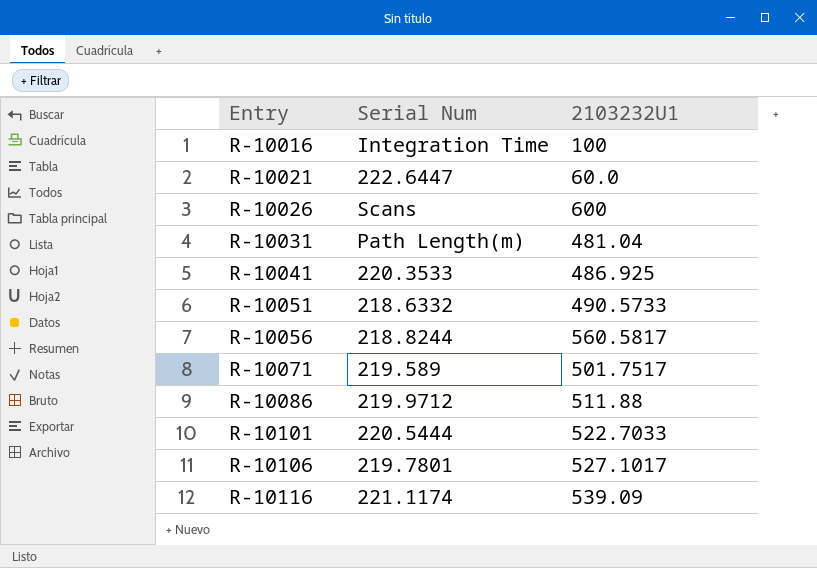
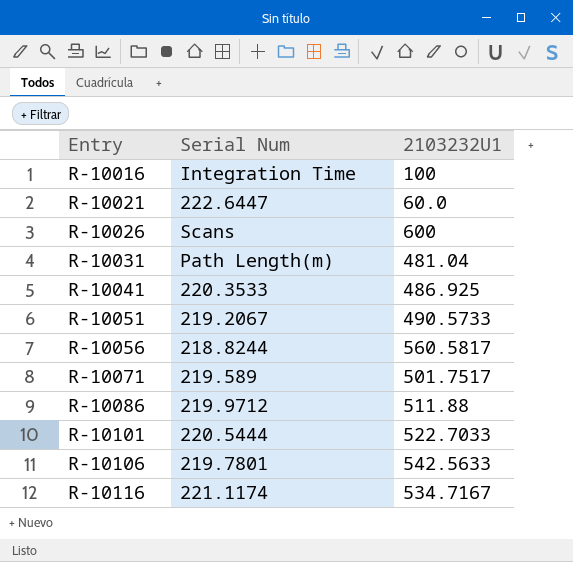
R-10051 | Serial Num: 218.6332 -> 219.2067
R-10106 | 2103232U1: 527.1017 -> 542.5633
R-10116 | 2103232U1: 539.09 -> 534.7167

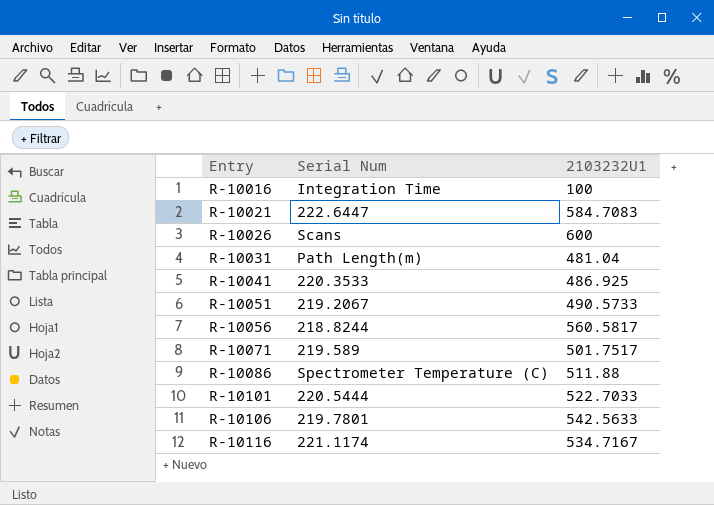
R-10021 | 2103232U1: 60.0 -> 584.7083
R-10086 | Serial Num: 219.9712 -> Spectrometer Temperature (C)

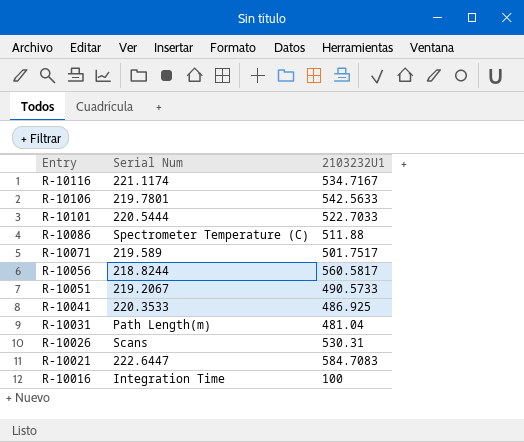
row order: Entry ascending -> Entry descending
R-10026 | 2103232U1: 600 -> 530.31

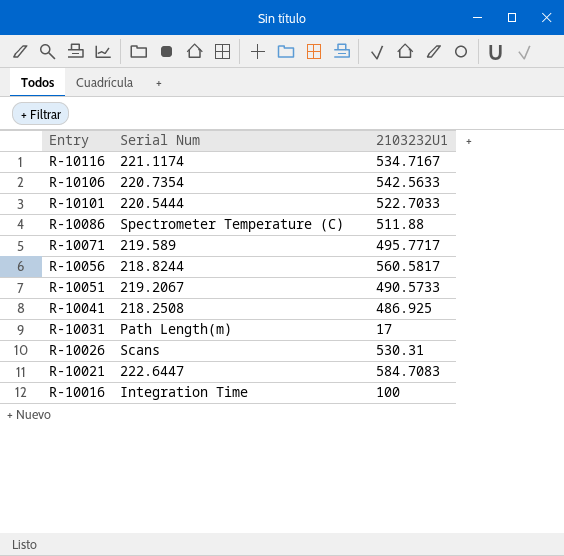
R-10106 | Serial Num: 219.7801 -> 220.7354
R-10071 | 2103232U1: 501.7517 -> 495.7717
R-10041 | Serial Num: 220.3533 -> 218.2508
R-10031 | 2103232U1: 481.04 -> 17

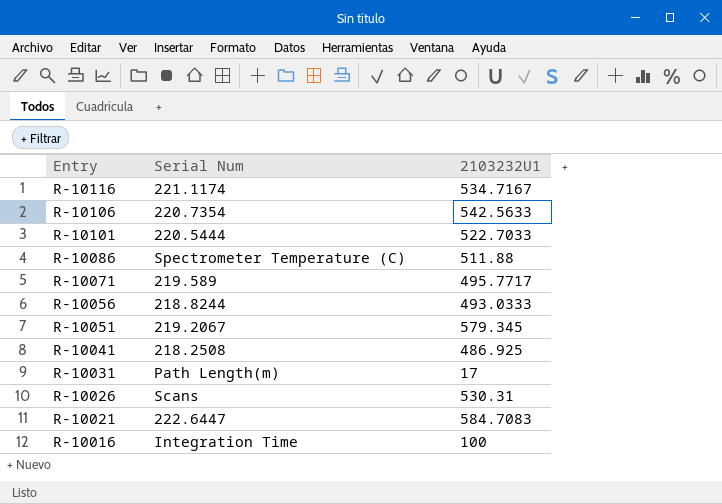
R-10056 | 2103232U1: 560.5817 -> 493.0333
R-10051 | 2103232U1: 490.5733 -> 579.345

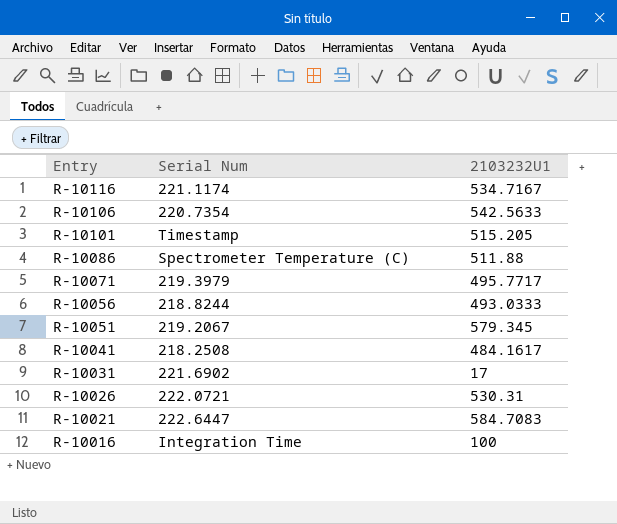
R-10101 | Serial Num: 220.5444 -> Timestamp
R-10101 | 2103232U1: 522.7033 -> 515.205
R-10071 | Serial Num: 219.589 -> 219.3979
R-10041 | 2103232U1: 486.925 -> 484.1617
R-10031 | Serial Num: Path Length(m) -> 221.6902
R-10026 | Serial Num: Scans -> 222.0721

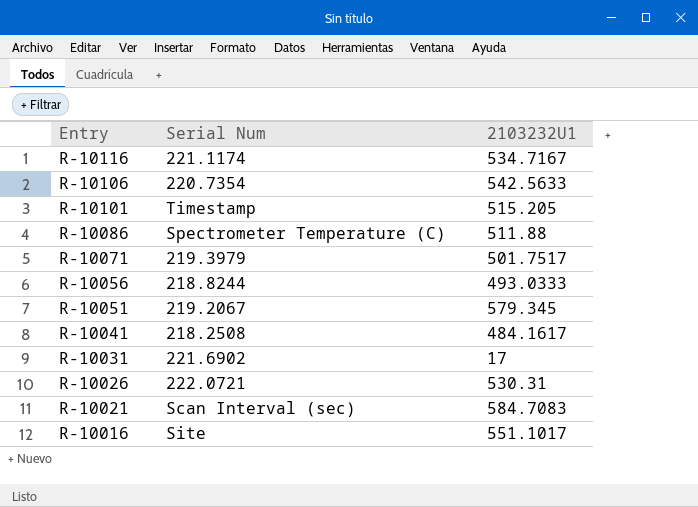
R-10071 | 2103232U1: 495.7717 -> 501.7517
R-10021 | Serial Num: 222.6447 -> Scan Interval (sec)
R-10016 | Serial Num: Integration Time -> Site
R-10016 | 2103232U1: 100 -> 551.1017

